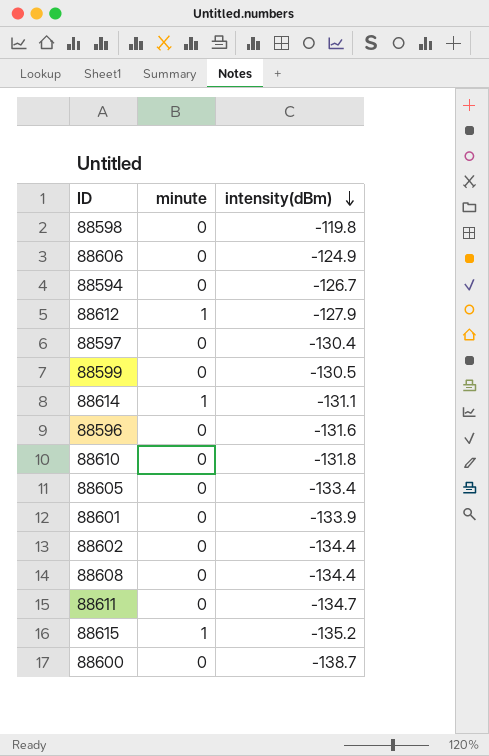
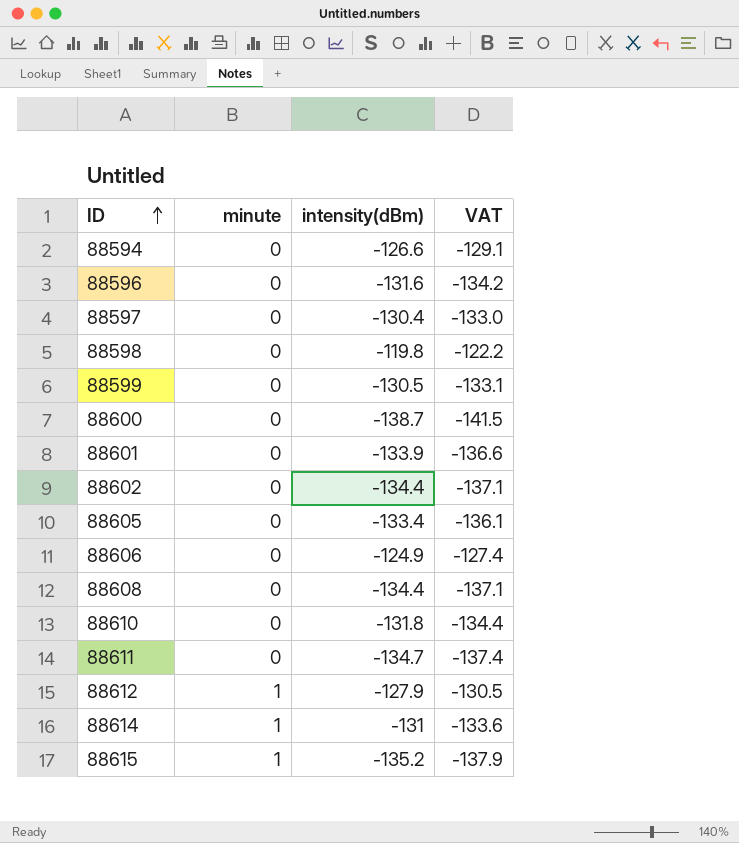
row order: intensity(dBm) descending -> ID ascending
column VAT | formula: none -> [intensity(dBm)] * 1.02
88594 | intensity(dBm): -126.7 -> -126.6
88614 | intensity(dBm): -131.1 -> -131

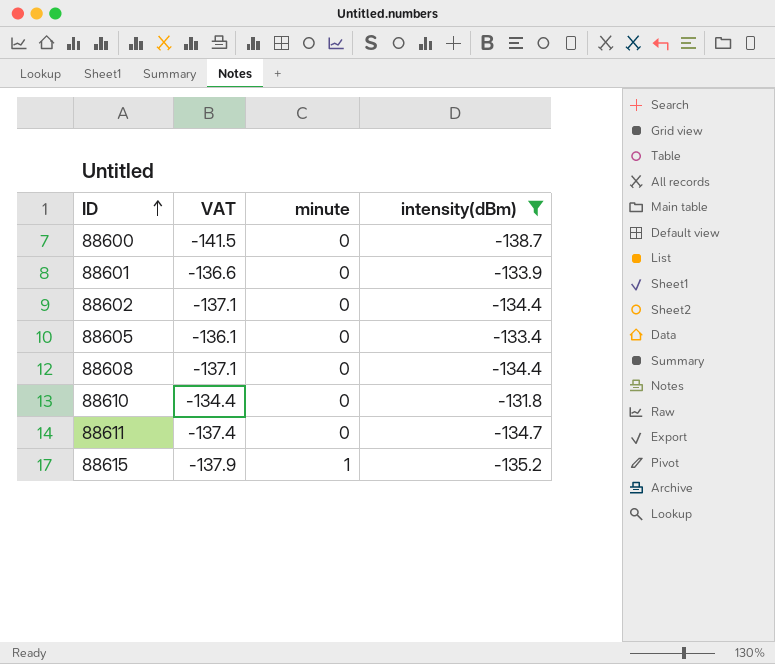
filter: none -> intensity(dBm) <= -131.8
column VAT | position: 4 -> 2

